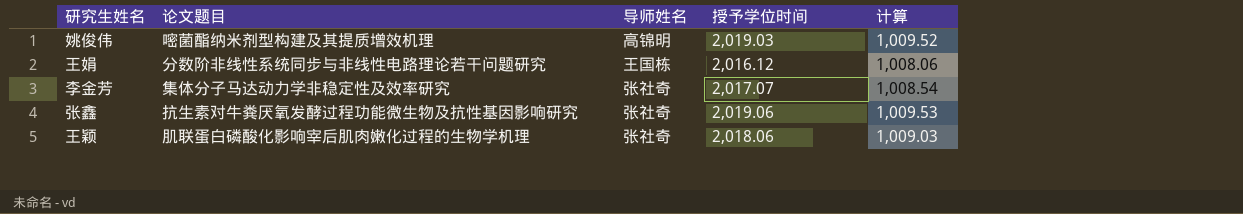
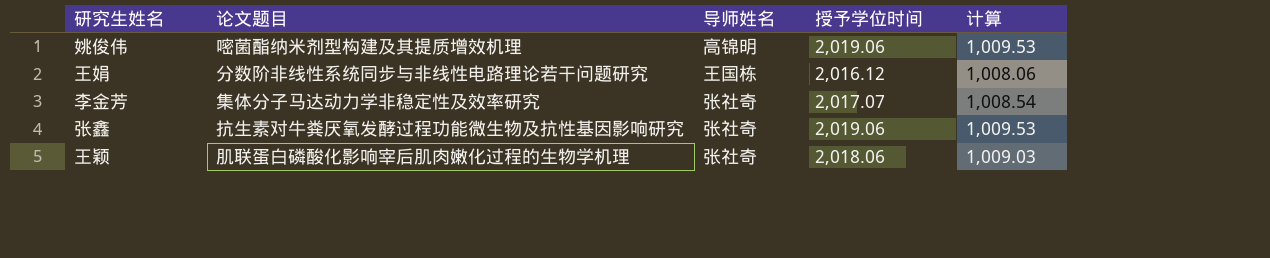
姚俊伟 | 授予学位时间: 2,019.03 -> 2,019.06
姚俊伟 | 计算: 1,009.52 -> 1,009.53

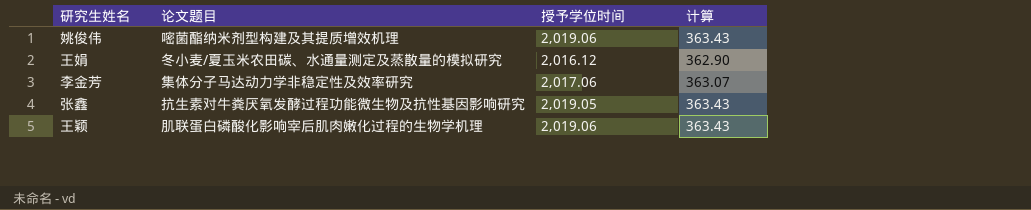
column 导师姓名 | position: 3 -> none
column 计算 | formula: [授予学位时间] * 0.5 -> [授予学位时间] * 0.18
王娟 | 论文题目: 分数阶非线性系统同步与非线性电路理论若干问题研究 -> 冬小麦/夏玉米农田碳、水通量测定及蒸散量的模拟研究
李金芳 | 授予学位时间: 2,017.07 -> 2,017.06
张鑫 | 授予学位时间: 2,019.06 -> 2,019.05
王颖 | 授予学位时间: 2,018.06 -> 2,019.06

